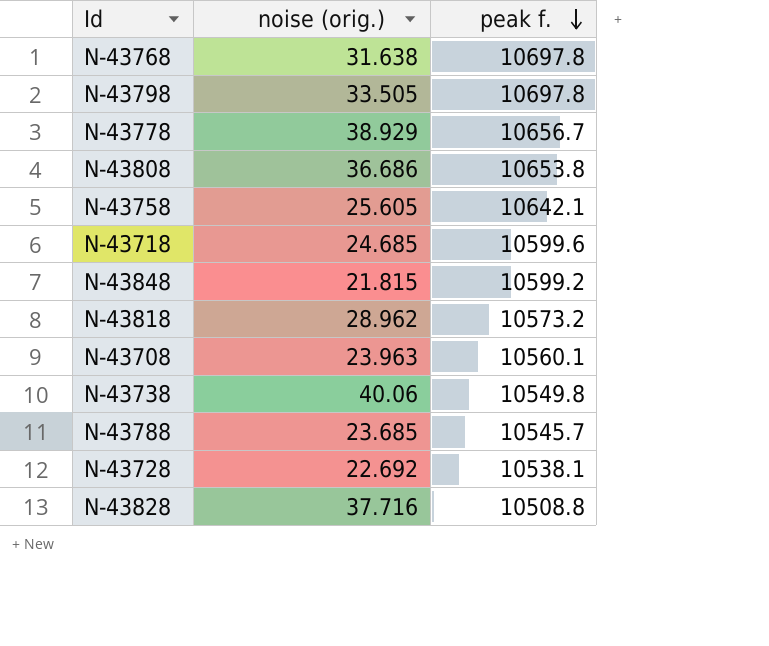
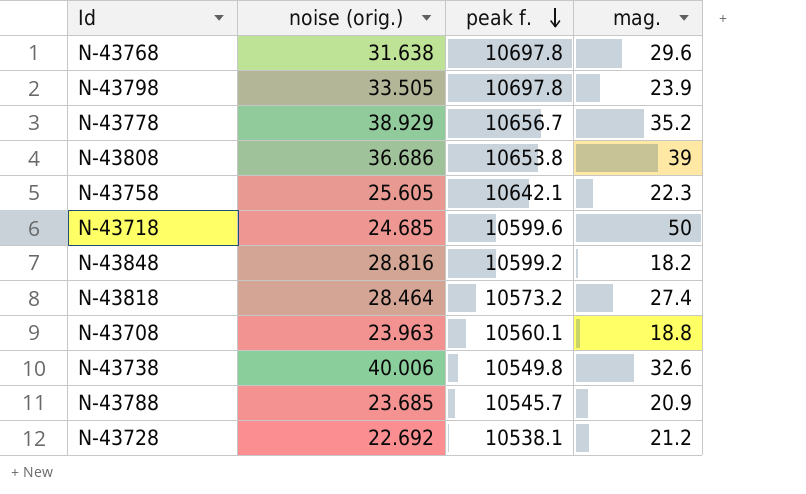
column mag. | position: none -> 4
row N-43828: 37.716 | 10508.8 -> none
N-43848 | noise (orig.): 21.815 -> 28.816
N-43818 | noise (orig.): 28.962 -> 28.464
N-43738 | noise (orig.): 40.06 -> 40.006

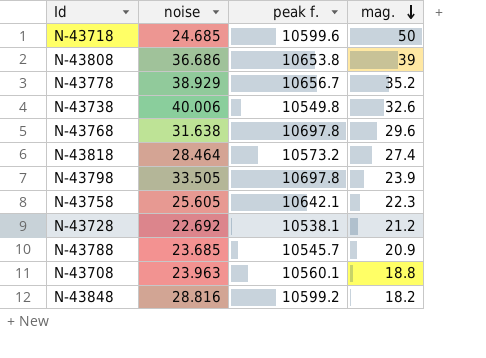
row order: peak f. descending -> mag. descending
column name: noise (orig.) -> noise

